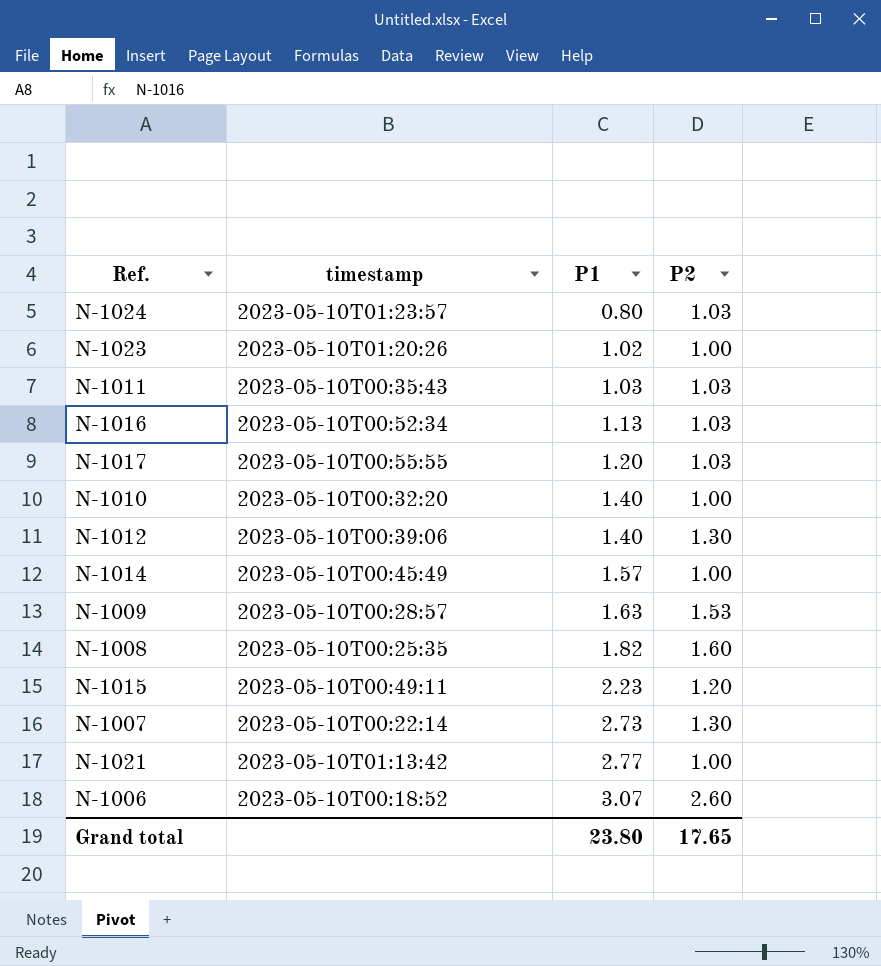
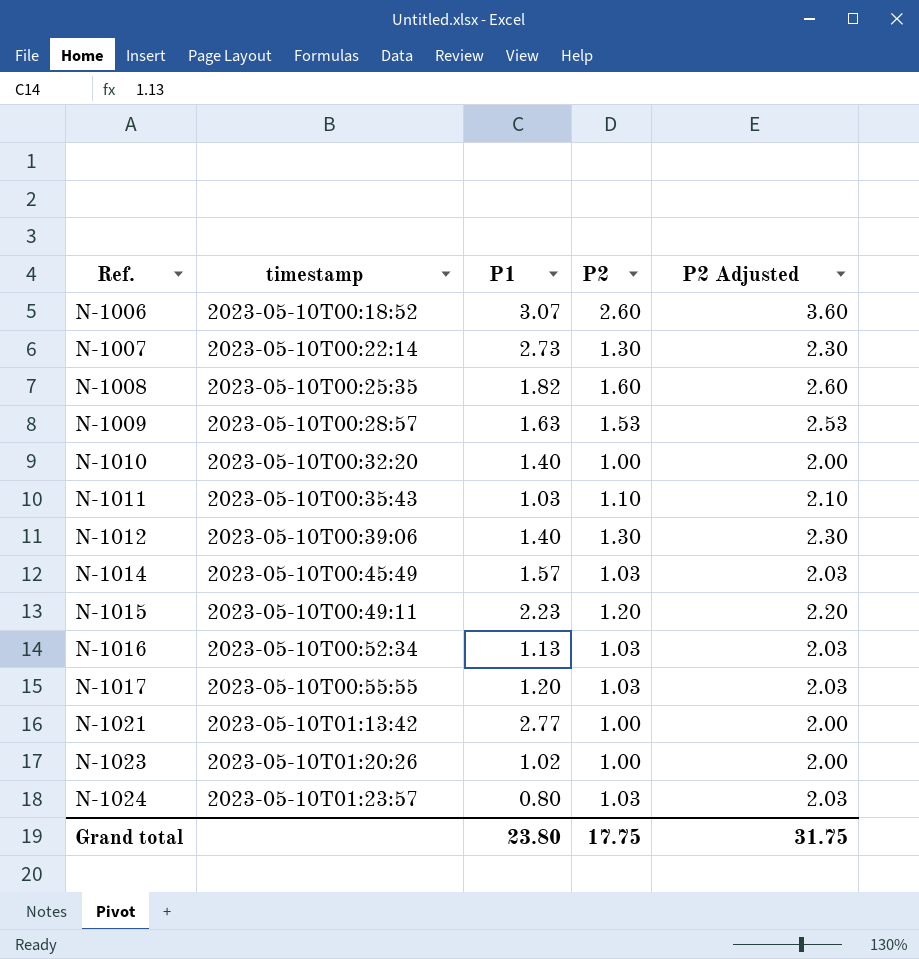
row order: P1 ascending -> Ref. ascending
column P2 Adjusted | formula: none -> [P2] + 1
N-1011 | P2: 1.03 -> 1.10
N-1014 | P2: 1.00 -> 1.03
Grand total | P2: 17.65 -> 17.75

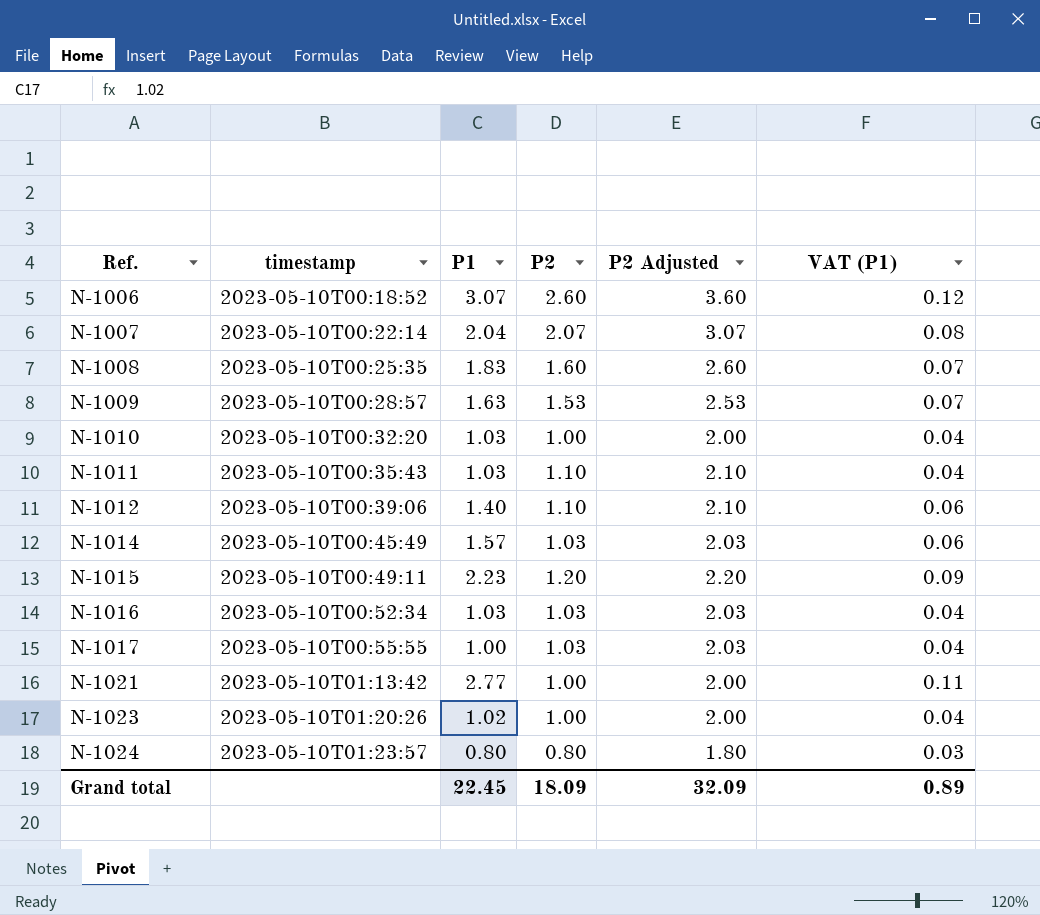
column VAT (P1) | formula: none -> [P1] * 0.04
N-1007 | P1: 2.73 -> 2.04
N-1007 | P2: 1.30 -> 2.07
N-1007 | P2 Adjusted: 2.30 -> 3.07
N-1008 | P1: 1.82 -> 1.83
N-1010 | P1: 1.40 -> 1.03
N-1012 | P2: 1.30 -> 1.10
N-1012 | P2 Adjusted: 2.30 -> 2.10
N-1016 | P1: 1.13 -> 1.03
N-1017 | P1: 1.20 -> 1.00
N-1024 | P2: 1.03 -> 0.80
N-1024 | P2 Adjusted: 2.03 -> 1.80
Grand total | P1: 23.80 -> 22.45
Grand total | P2: 17.75 -> 18.09
Grand total | P2 Adjusted: 31.75 -> 32.09

